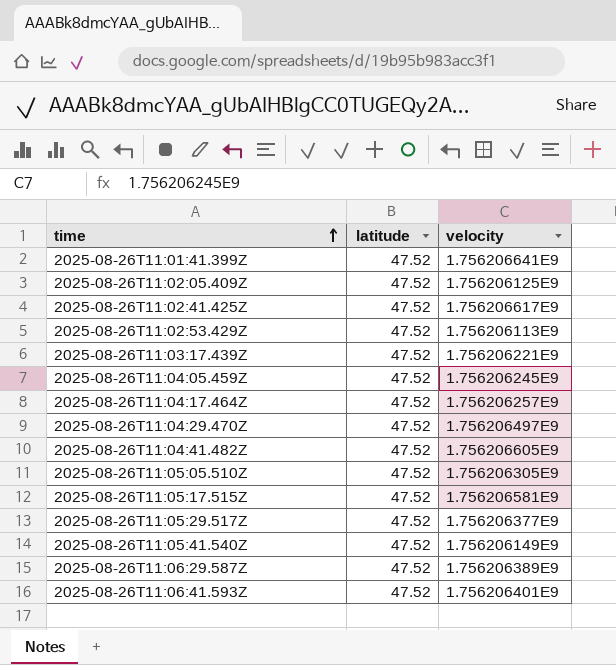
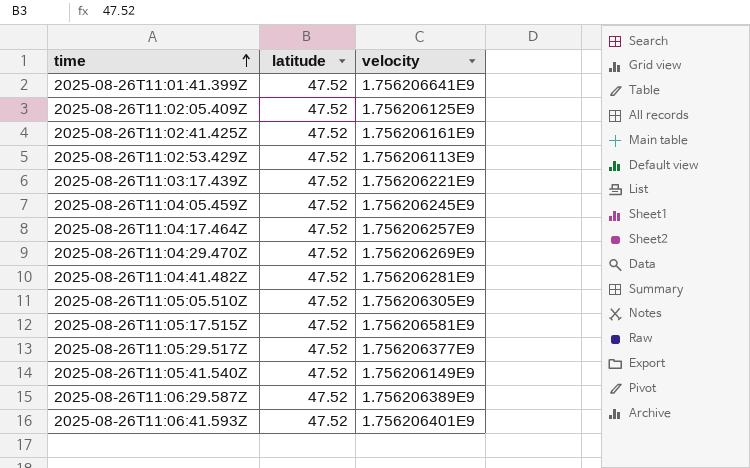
2025-08-26T11:02:41.425Z | velocity: 1.756206617E9 -> 1.756206161E9
2025-08-26T11:04:29.470Z | velocity: 1.756206497E9 -> 1.756206269E9
2025-08-26T11:04:41.482Z | velocity: 1.756206605E9 -> 1.756206281E9

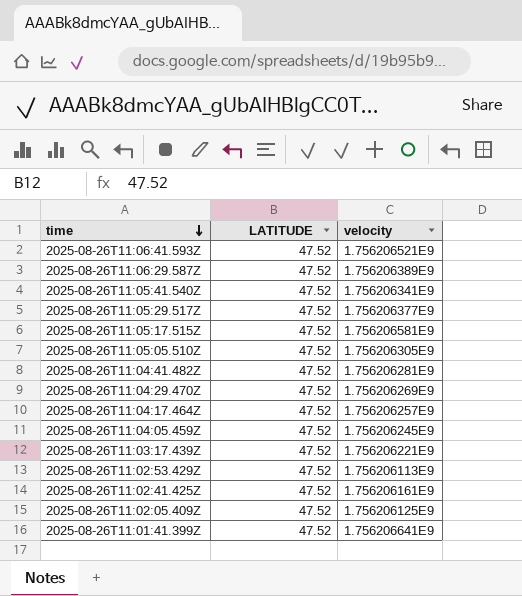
row order: time ascending -> time descending
column name: latitude -> LATITUDE
2025-08-26T11:06:41.593Z | velocity: 1.756206401E9 -> 1.756206521E9
2025-08-26T11:05:41.540Z | velocity: 1.756206149E9 -> 1.756206341E9

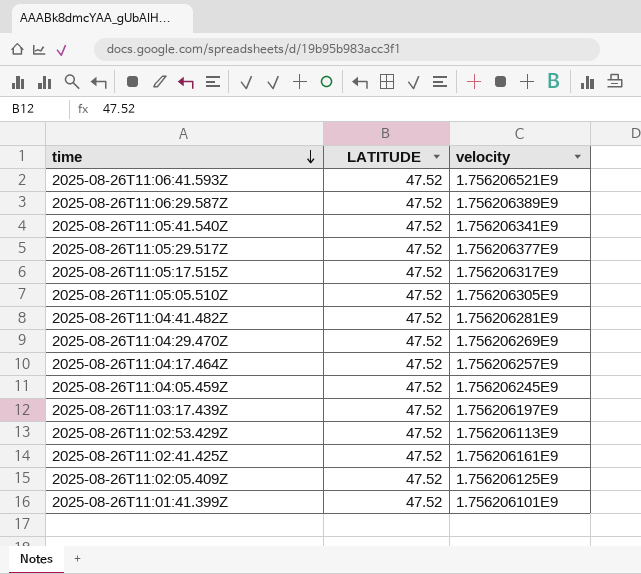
2025-08-26T11:05:17.515Z | velocity: 1.756206581E9 -> 1.756206317E9
2025-08-26T11:03:17.439Z | velocity: 1.756206221E9 -> 1.756206197E9
2025-08-26T11:01:41.399Z | velocity: 1.756206641E9 -> 1.756206101E9

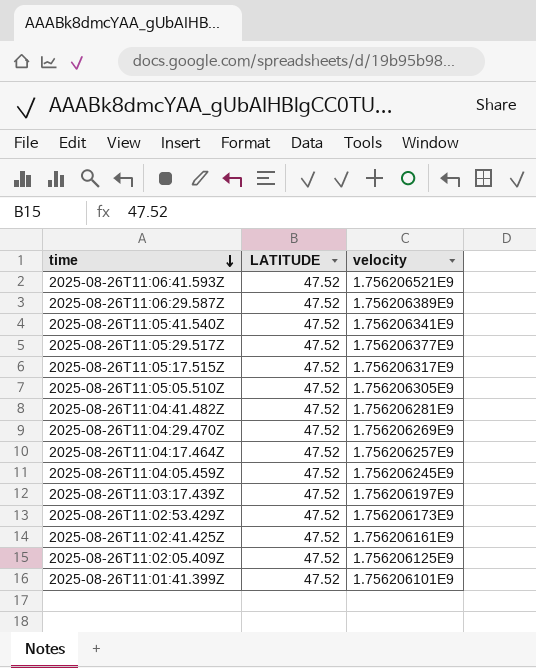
2025-08-26T11:02:53.429Z | velocity: 1.756206113E9 -> 1.756206173E9

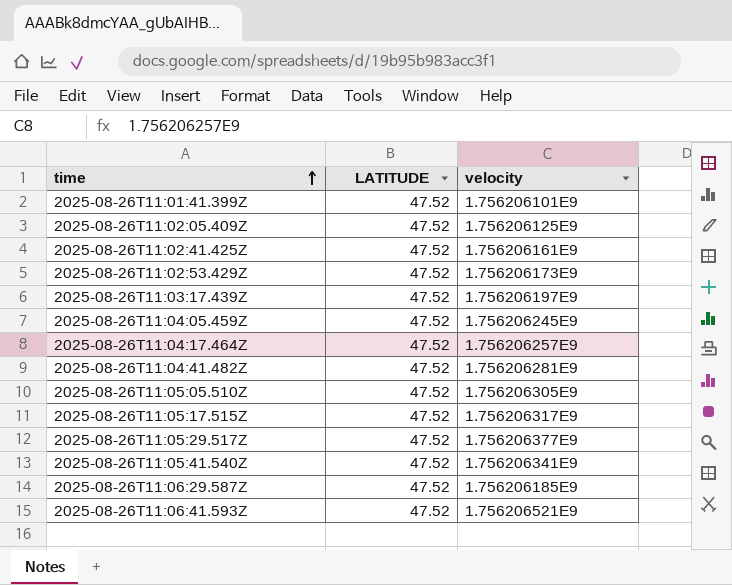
row order: time descending -> time ascending
row 2025-08-26T11:04:29.470Z: 47.52 | 1.756206269E9 -> none
2025-08-26T11:06:29.587Z | velocity: 1.756206389E9 -> 1.756206185E9

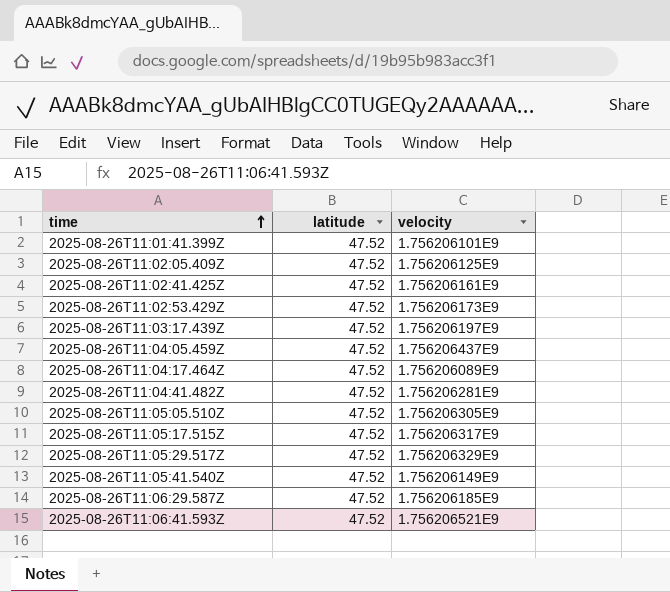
column name: LATITUDE -> latitude
2025-08-26T11:04:05.459Z | velocity: 1.756206245E9 -> 1.756206437E9
2025-08-26T11:04:17.464Z | velocity: 1.756206257E9 -> 1.756206089E9
2025-08-26T11:05:29.517Z | velocity: 1.756206377E9 -> 1.756206329E9
2025-08-26T11:05:41.540Z | velocity: 1.756206341E9 -> 1.756206149E9

